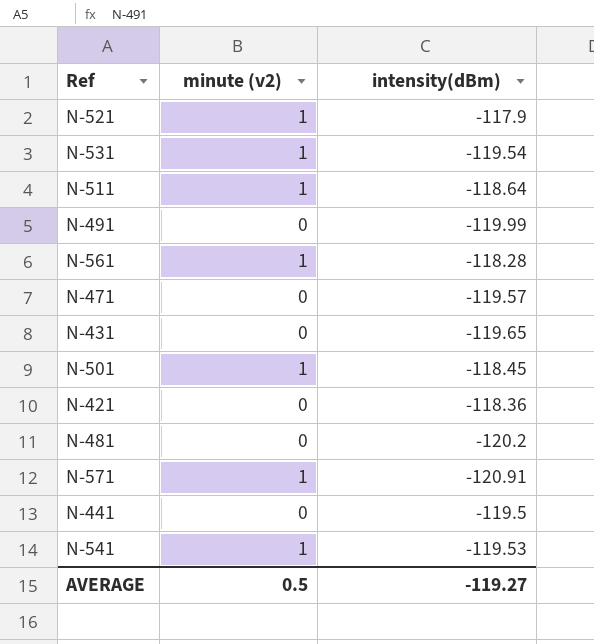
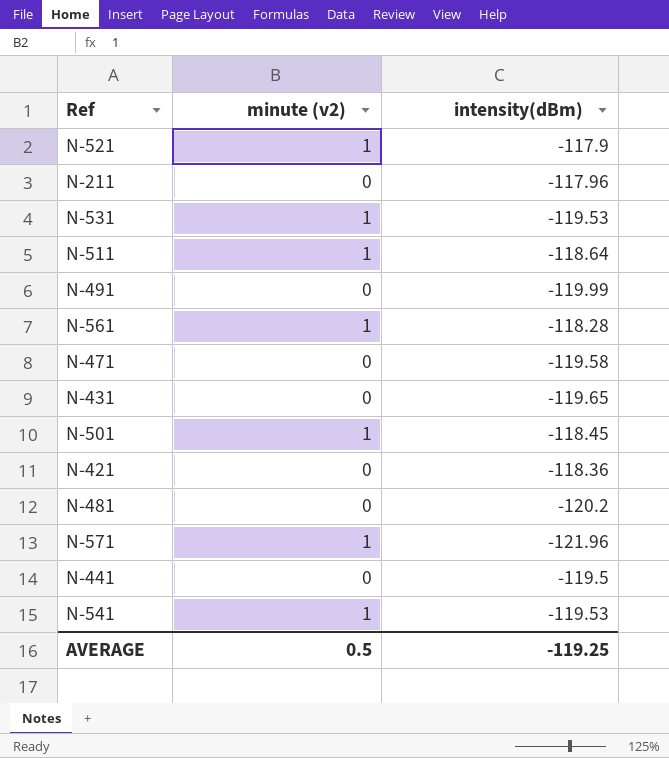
row N-211: none -> 0 | -117.96
N-531 | intensity(dBm): -119.54 -> -119.53
N-471 | intensity(dBm): -119.57 -> -119.58
N-571 | intensity(dBm): -120.91 -> -121.96
AVERAGE | intensity(dBm): -119.27 -> -119.25

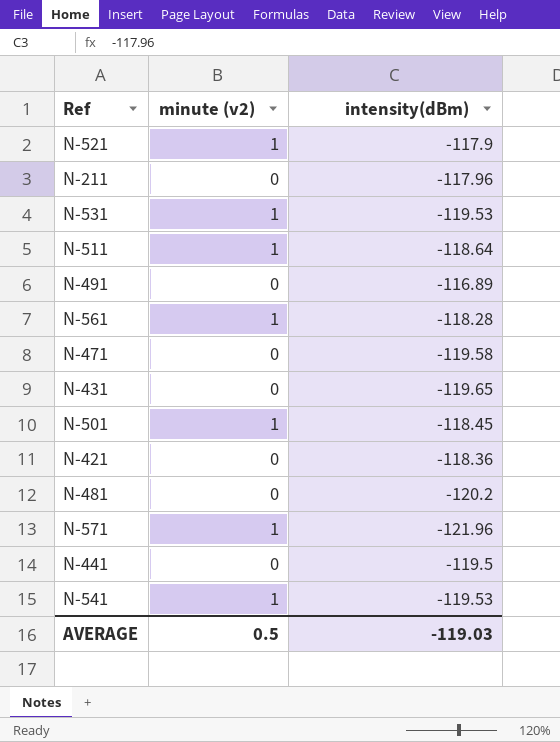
N-491 | intensity(dBm): -119.99 -> -116.89
AVERAGE | intensity(dBm): -119.25 -> -119.03

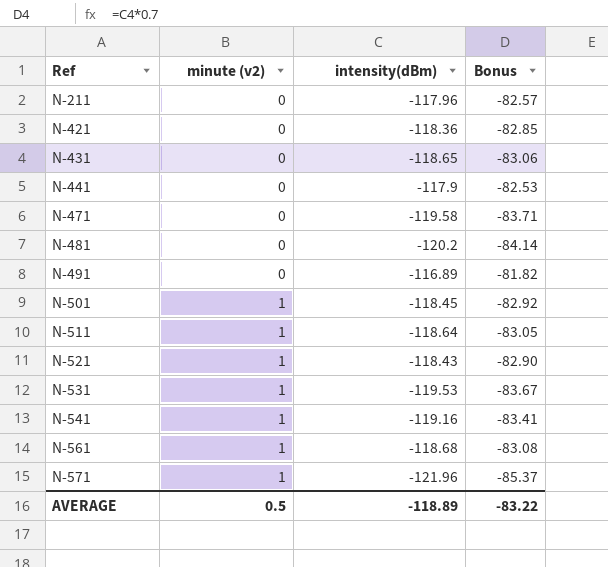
row order: none -> Ref ascending
column Bonus | formula: none -> [intensity(dBm)] * 0.7
N-431 | intensity(dBm): -119.65 -> -118.65
N-441 | intensity(dBm): -119.5 -> -117.9
N-521 | intensity(dBm): -117.9 -> -118.43
N-541 | intensity(dBm): -119.53 -> -119.16
N-561 | intensity(dBm): -118.28 -> -118.68
AVERAGE | intensity(dBm): -119.03 -> -118.89

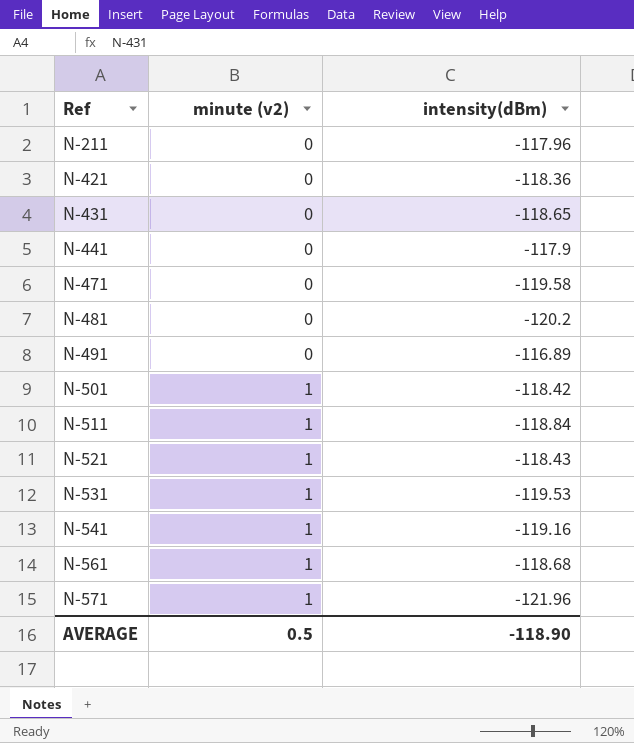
column Bonus | formula: [intensity(dBm)] * 0.7 -> none
N-501 | intensity(dBm): -118.45 -> -118.42
N-511 | intensity(dBm): -118.64 -> -118.84
AVERAGE | intensity(dBm): -118.89 -> -118.90

